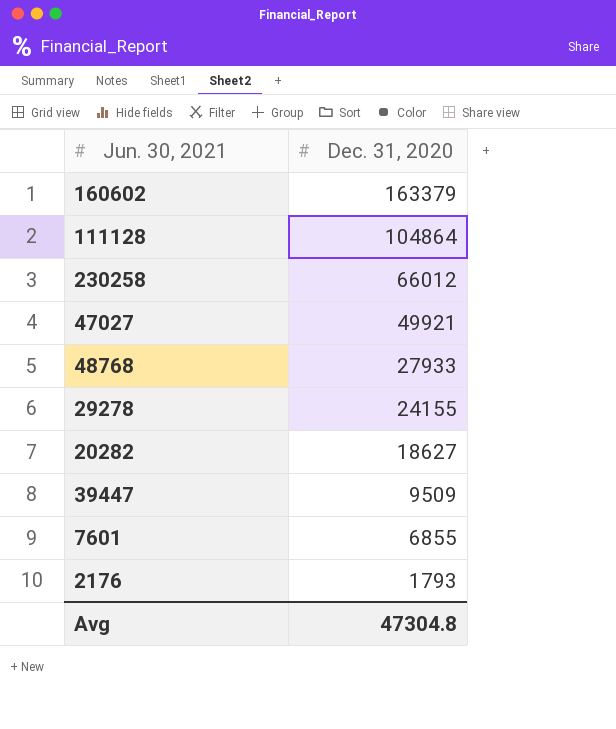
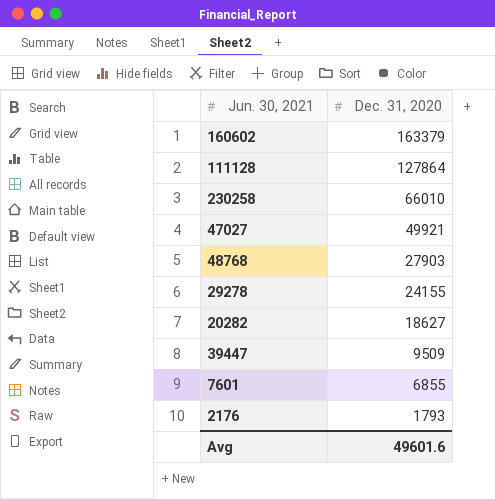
111128 | Dec. 31, 2020: 104864 -> 127864
230258 | Dec. 31, 2020: 66012 -> 66010
48768 | Dec. 31, 2020: 27933 -> 27903
Avg | Dec. 31, 2020: 47304.8 -> 49601.6

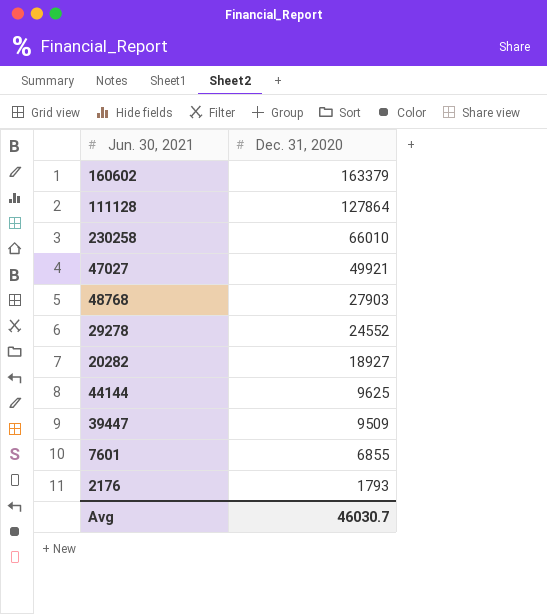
29278 | Dec. 31, 2020: 24155 -> 24552
20282 | Dec. 31, 2020: 18627 -> 18927
row 44144: none -> 9625
Avg | Dec. 31, 2020: 49601.6 -> 46030.7

